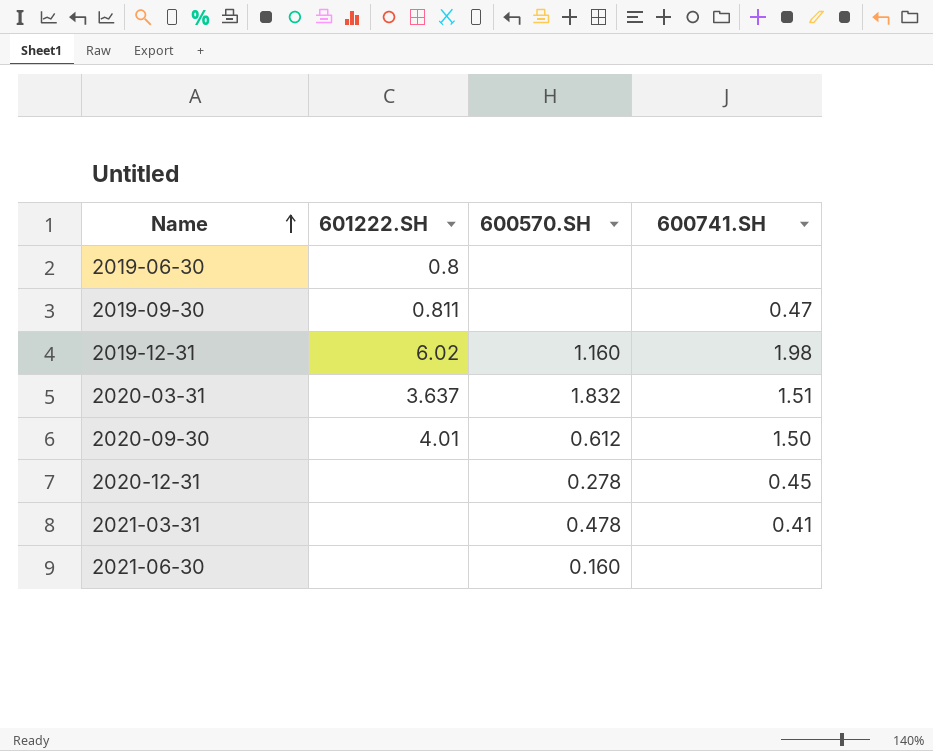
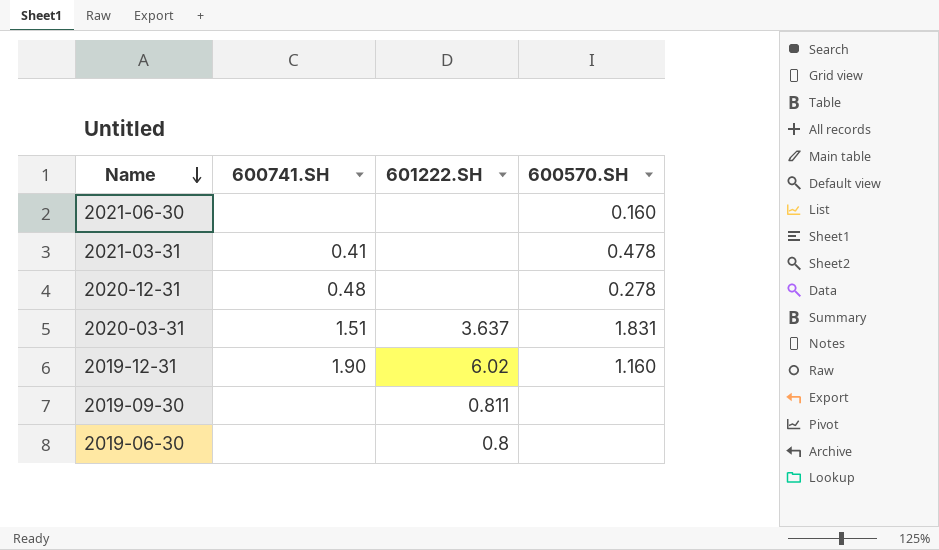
row order: Name ascending -> Name descending
column 600741.SH | position: 4 -> 2
row 2020-09-30: 4.01 | 0.612 | 1.50 -> none
2020-12-31 | 600741.SH: 0.45 -> 0.48
2020-03-31 | 600570.SH: 1.832 -> 1.831
2019-12-31 | 600741.SH: 1.98 -> 1.90
2019-09-30 | 600741.SH: 0.47 -> none

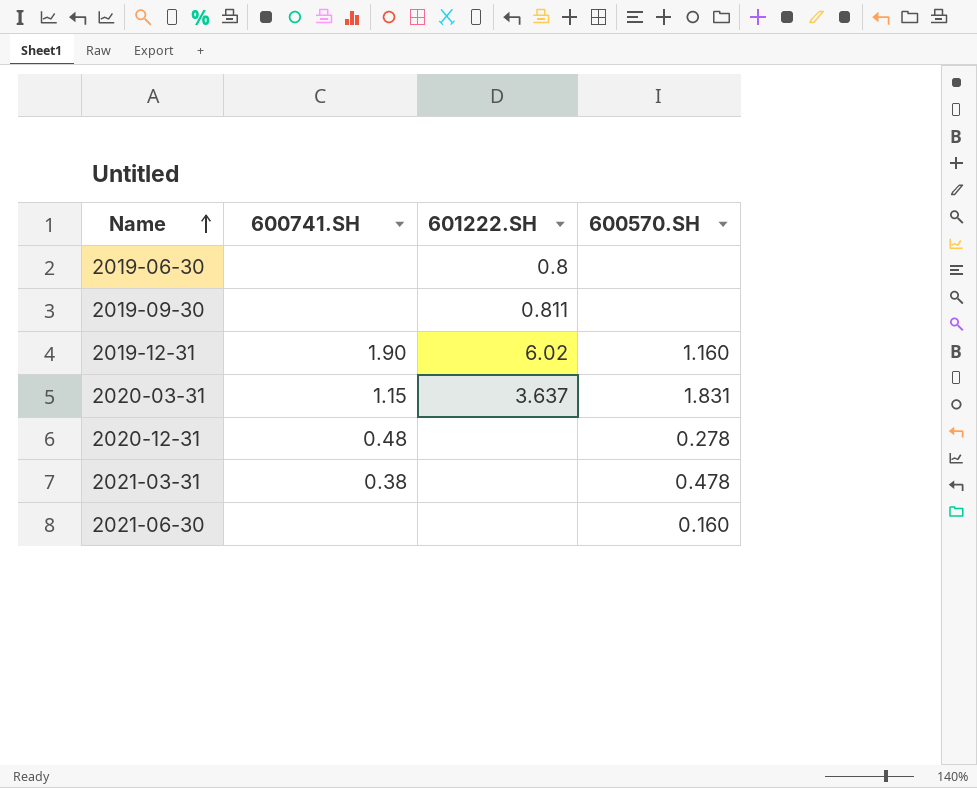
row order: Name descending -> Name ascending
2020-03-31 | 600741.SH: 1.51 -> 1.15
2021-03-31 | 600741.SH: 0.41 -> 0.38

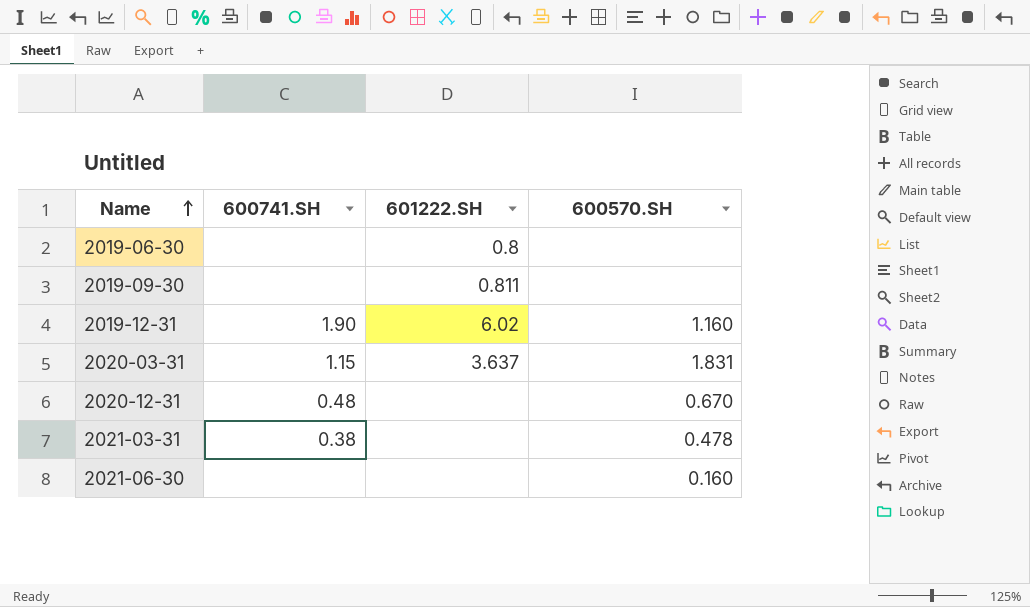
2020-12-31 | 600570.SH: 0.278 -> 0.670

